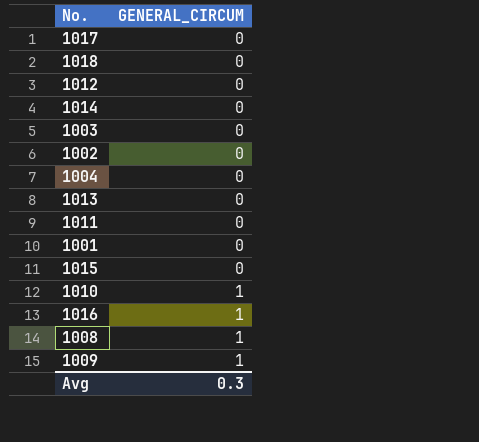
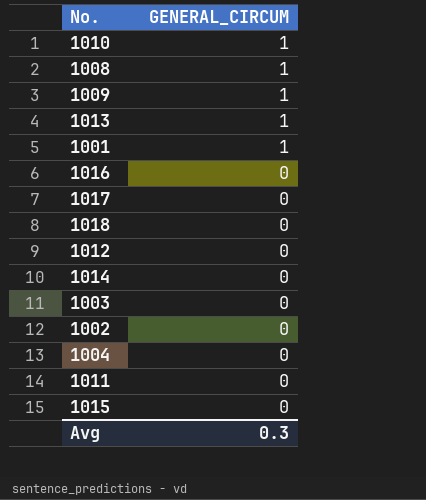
row order: GENERAL_CIRCUM ascending -> GENERAL_CIRCUM descending
1013 | GENERAL_CIRCUM: 0 -> 1
1001 | GENERAL_CIRCUM: 0 -> 1
1016 | GENERAL_CIRCUM: 1 -> 0

